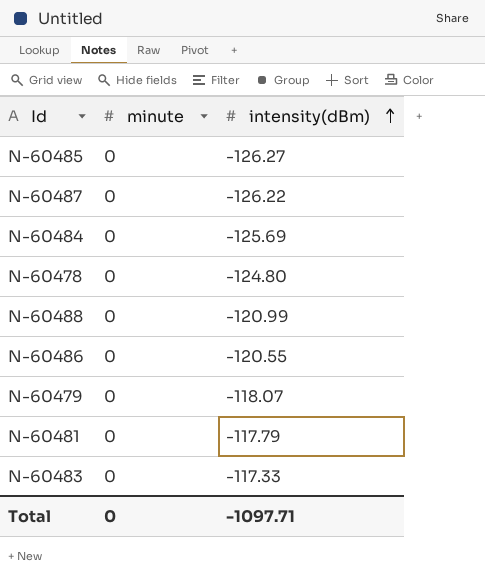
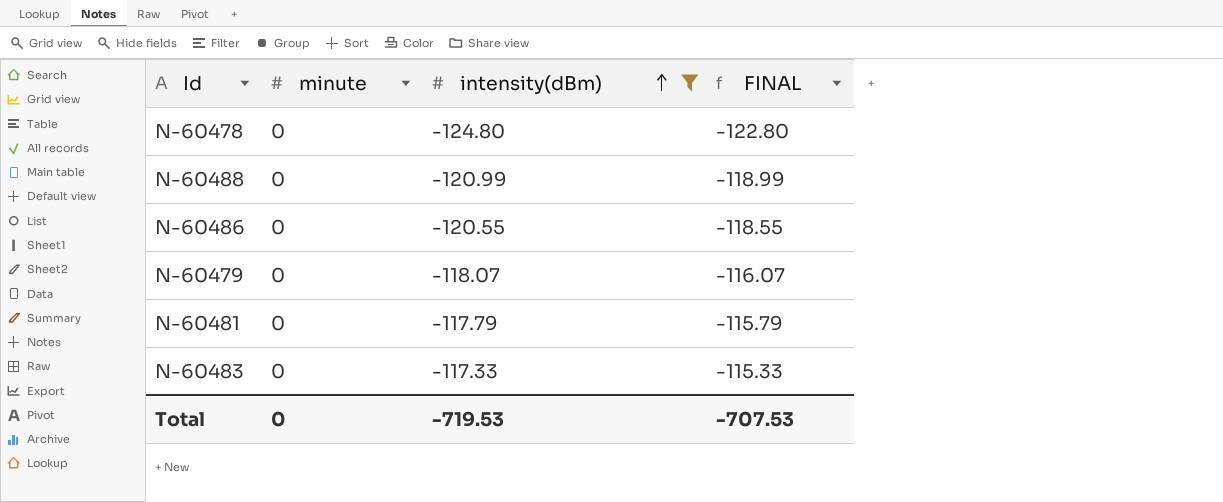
filter: none -> intensity(dBm) >= -124.80
column FINAL | formula: none -> [intensity(dBm)] + 2
Total | intensity(dBm): -1097.71 -> -719.53

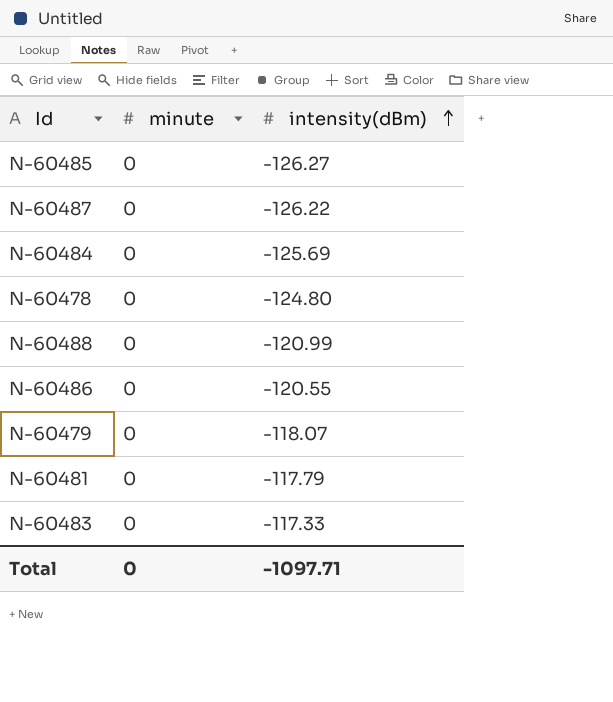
filter: intensity(dBm) >= -124.80 -> none
column FINAL | formula: [intensity(dBm)] + 2 -> none
Total | intensity(dBm): -719.53 -> -1097.71

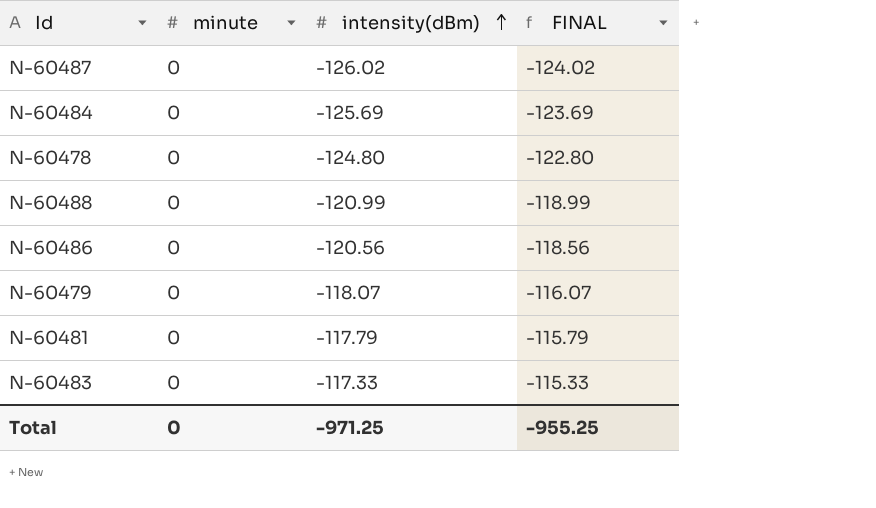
column FINAL | formula: none -> [intensity(dBm)] + 2
row N-60485: 0 | -126.27 -> none
N-60487 | intensity(dBm): -126.22 -> -126.02
N-60486 | intensity(dBm): -120.55 -> -120.56
Total | intensity(dBm): -1097.71 -> -971.25

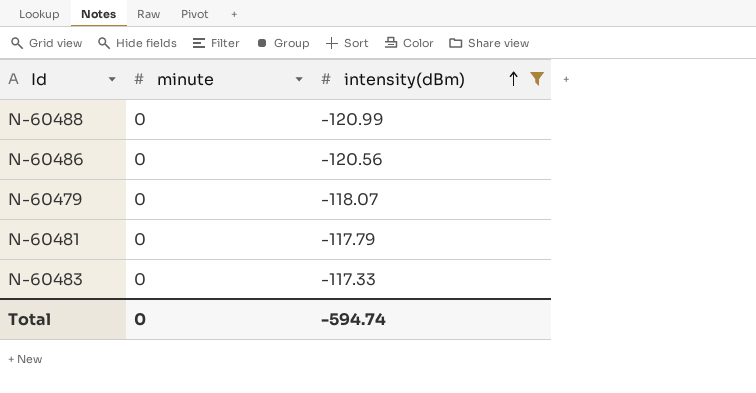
filter: none -> intensity(dBm) >= -120.99
column FINAL | formula: [intensity(dBm)] + 2 -> none
Total | intensity(dBm): -971.25 -> -594.74

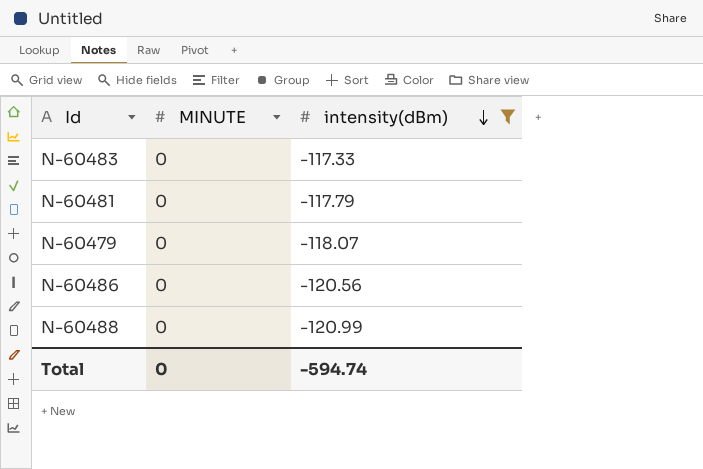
row order: intensity(dBm) ascending -> intensity(dBm) descending
column name: minute -> MINUTE

